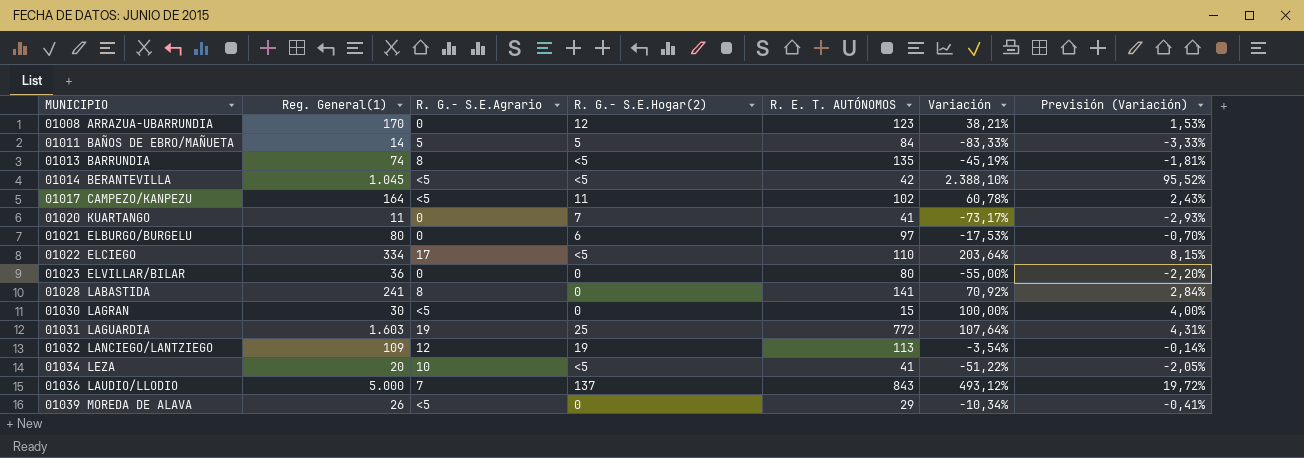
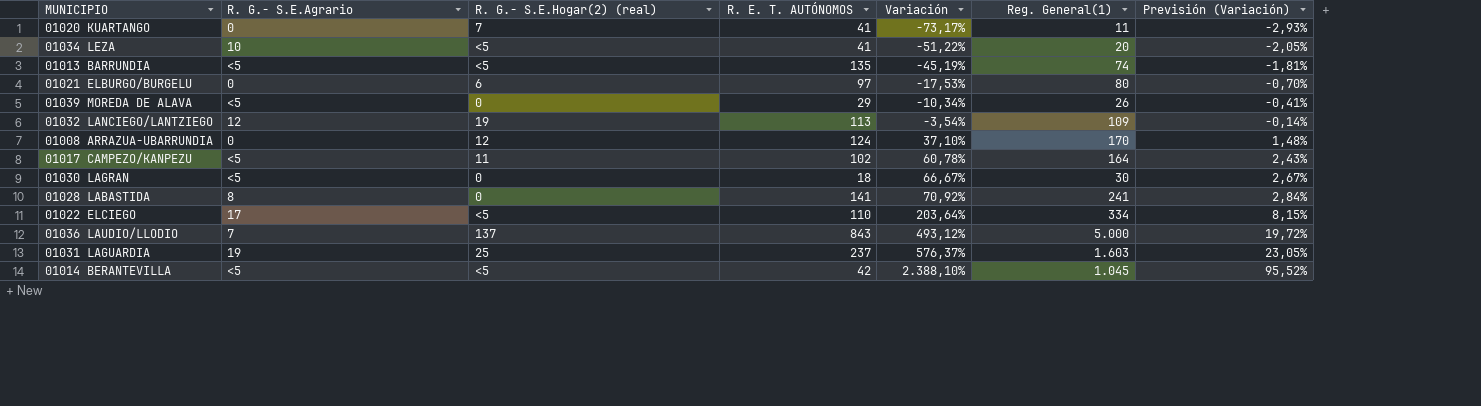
row order: MUNICIPIO ascending -> Variación ascending
column name: R. G.- S.E.Hogar(2) -> R. G.- S.E.Hogar(2) (real)
column Reg. General(1) | position: 2 -> 6
row 01011 BAÑOS DE EBRO/MAÑUETA: 14 | 5 | 5 | 84 | -83,33% | -3,33% -> none
row 01023 ELVILLAR/BILAR: 36 | 0 | 0 | 80 | -55,00% | -2,20% -> none
01013 BARRUNDIA | R. G.- S.E.Agrario: 8 -> <5
01008 ARRAZUA-UBARRUNDIA | R. E. T. AUTÓNOMOS: 123 -> 124
01008 ARRAZUA-UBARRUNDIA | Variación: 38,21% -> 37,10%
01008 ARRAZUA-UBARRUNDIA | Previsión (Variación): 1,53% -> 1,48%
01030 LAGRAN | R. E. T. AUTÓNOMOS: 15 -> 18
01030 LAGRAN | Variación: 100,00% -> 66,67%
01030 LAGRAN | Previsión (Variación): 4,00% -> 2,67%
01031 LAGUARDIA | R. E. T. AUTÓNOMOS: 772 -> 237
01031 LAGUARDIA | Variación: 107,64% -> 576,37%
01031 LAGUARDIA | Previsión (Variación): 4,31% -> 23,05%

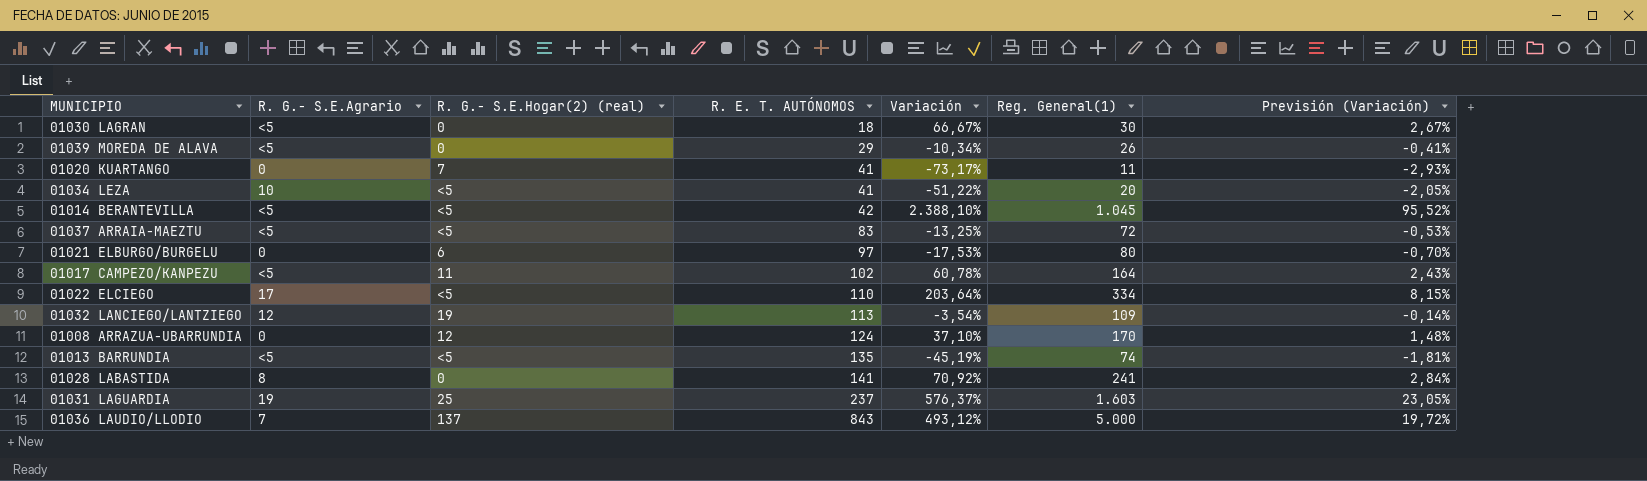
row order: Variación ascending -> R. E. T. AUTÓNOMOS ascending
row 01037 ARRAIA-MAEZTU: none -> <5 | <5 | 83 | -13,25% | 72 | -0,53%

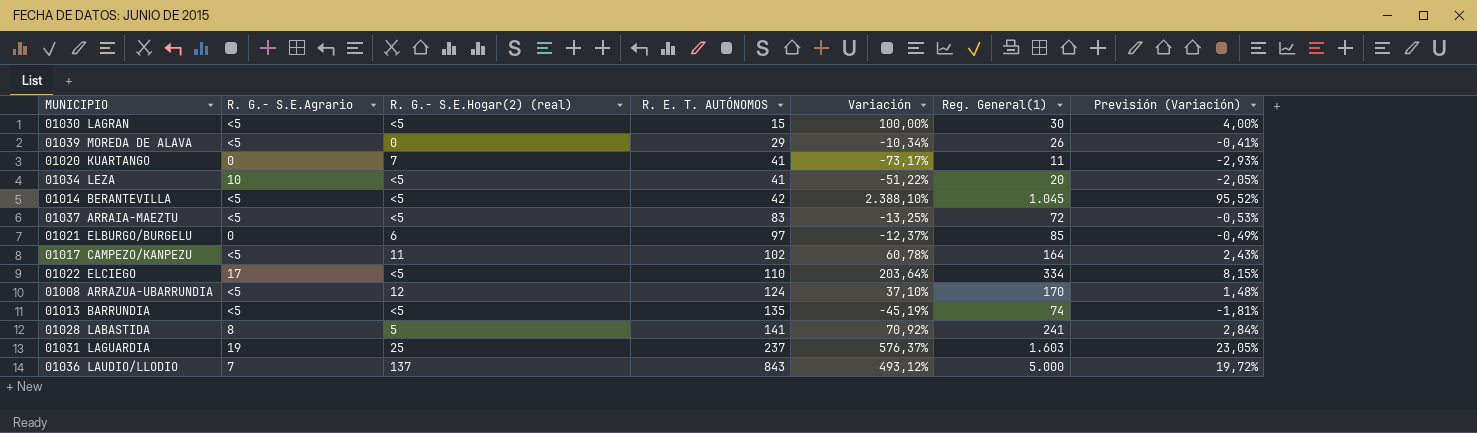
row 01032 LANCIEGO/LANTZIEGO: 12 | 19 | 113 | -3,54% | 109 | -0,14% -> none
01030 LAGRAN | R. G.- S.E.Hogar(2) (real): 0 -> <5
01030 LAGRAN | R. E. T. AUTÓNOMOS: 18 -> 15
01030 LAGRAN | Variación: 66,67% -> 100,00%
01030 LAGRAN | Previsión (Variación): 2,67% -> 4,00%
01021 ELBURGO/BURGELU | Variación: -17,53% -> -12,37%
01021 ELBURGO/BURGELU | Reg. General(1): 80 -> 85
01021 ELBURGO/BURGELU | Previsión (Variación): -0,70% -> -0,49%
01008 ARRAZUA-UBARRUNDIA | R. G.- S.E.Agrario: 0 -> <5
01028 LABASTIDA | R. G.- S.E.Hogar(2) (real): 0 -> 5

